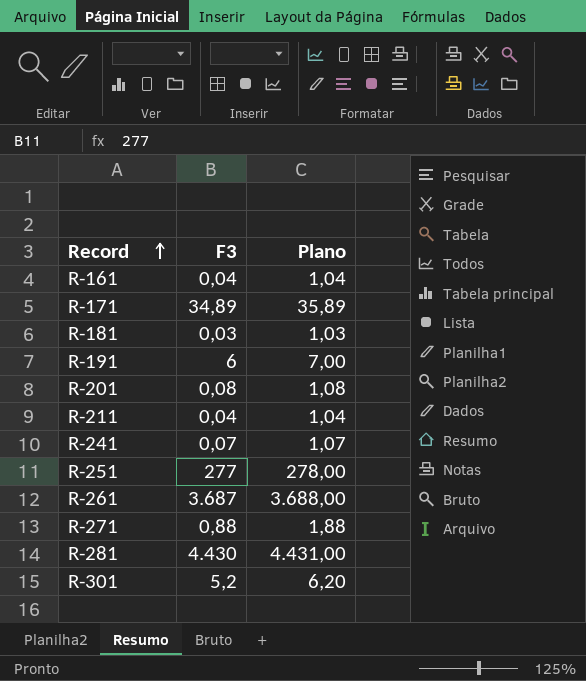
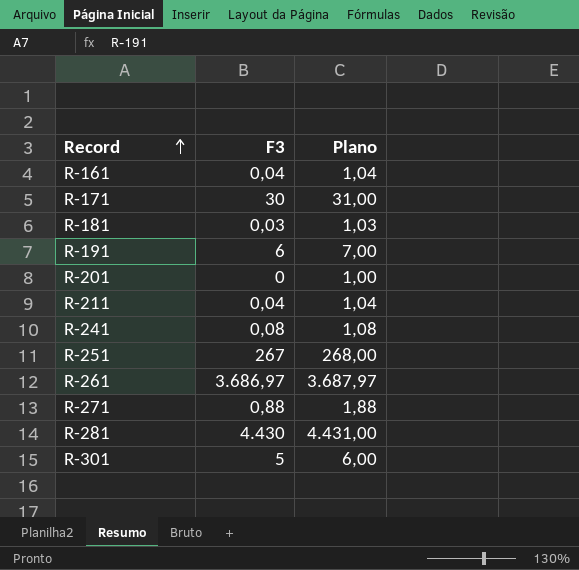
R-171 | F3: 34,89 -> 30
R-171 | Plano: 35,89 -> 31,00
R-201 | F3: 0,08 -> 0
R-201 | Plano: 1,08 -> 1,00
R-241 | F3: 0,07 -> 0,08
R-241 | Plano: 1,07 -> 1,08
R-251 | F3: 277 -> 267
R-251 | Plano: 278,00 -> 268,00
R-261 | F3: 3.687 -> 3.686,97
R-261 | Plano: 3.688,00 -> 3.687,97
R-301 | F3: 5,2 -> 5
R-301 | Plano: 6,20 -> 6,00

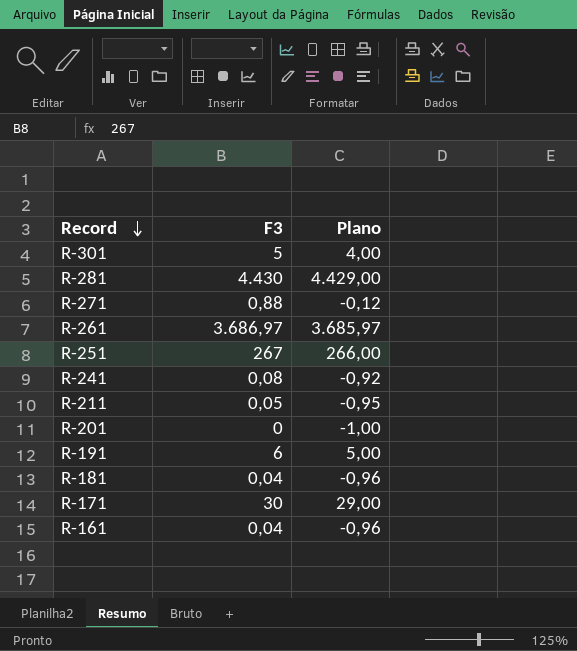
row order: Record ascending -> Record descending
column Plano | formula: [F3] + 1 -> [F3] - 1
R-211 | F3: 0,04 -> 0,05
R-181 | F3: 0,03 -> 0,04

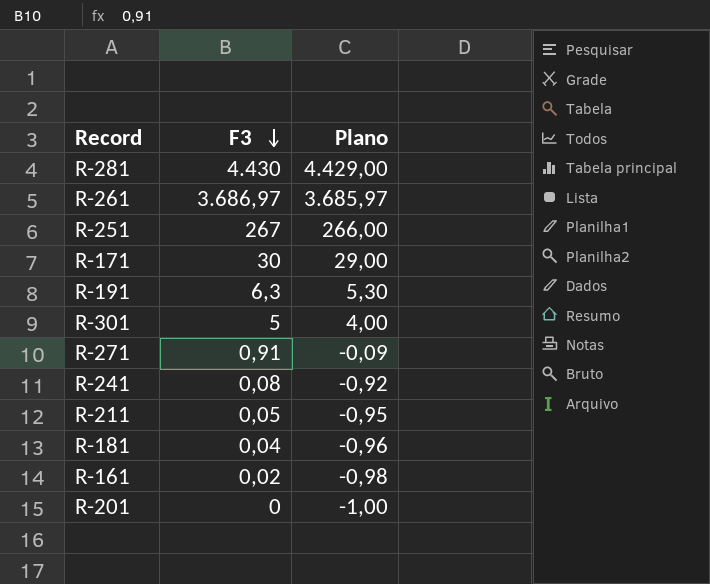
row order: Record descending -> F3 descending
R-191 | F3: 6 -> 6,3
R-191 | Plano: 5,00 -> 5,30
R-271 | F3: 0,88 -> 0,91
R-271 | Plano: -0,12 -> -0,09
R-161 | F3: 0,04 -> 0,02
R-161 | Plano: -0,96 -> -0,98

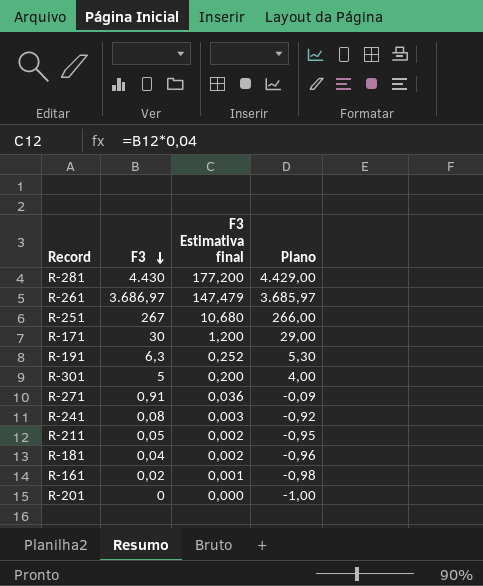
column F3 Estimativa final | formula: none -> [F3] * 0,04

